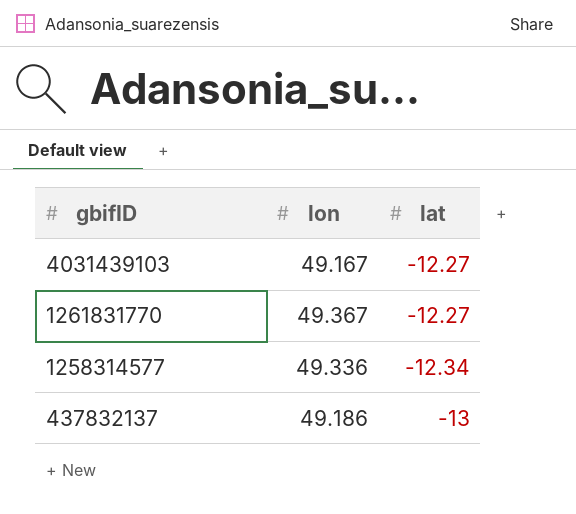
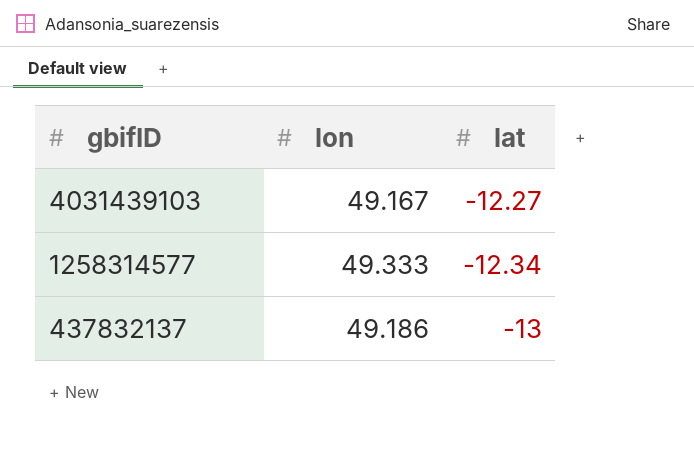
row 1261831770: 49.367 | -12.27 -> none
1258314577 | lon: 49.336 -> 49.333

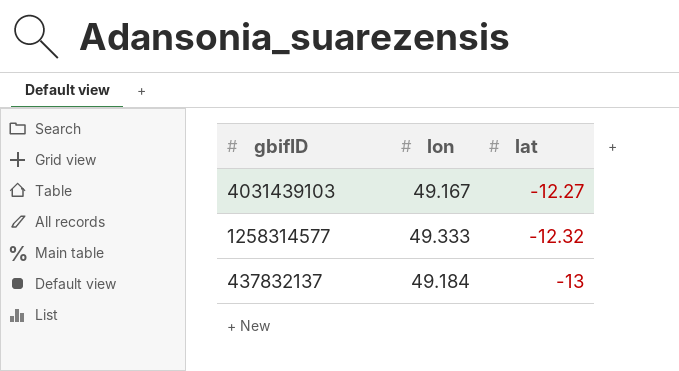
1258314577 | lat: -12.34 -> -12.32
437832137 | lon: 49.186 -> 49.184

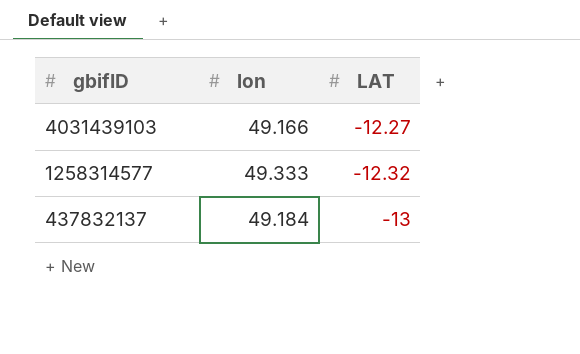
column name: lat -> LAT
4031439103 | lon: 49.167 -> 49.166

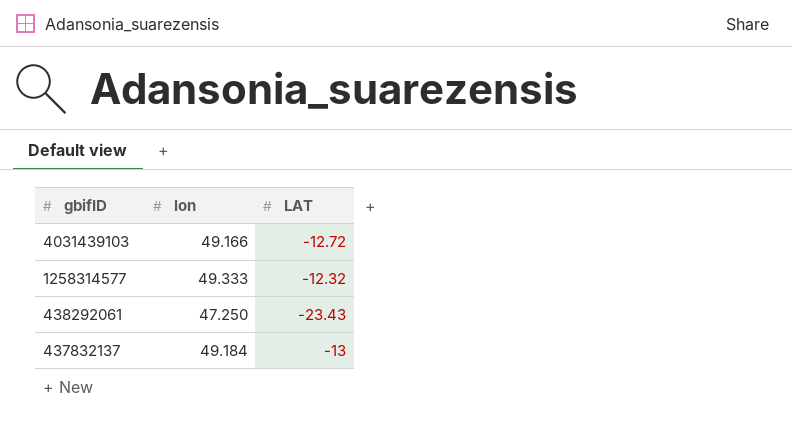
4031439103 | LAT: -12.27 -> -12.72
row 438292061: none -> 47.250 | -23.43

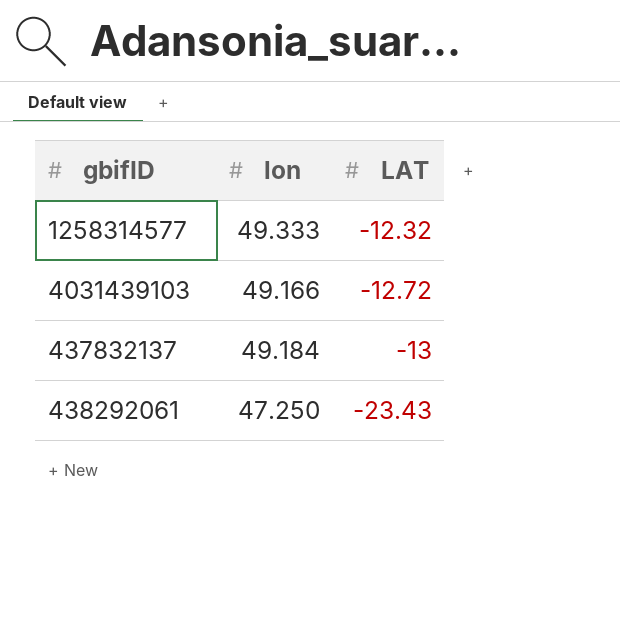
row order: gbifID descending -> LAT descending

